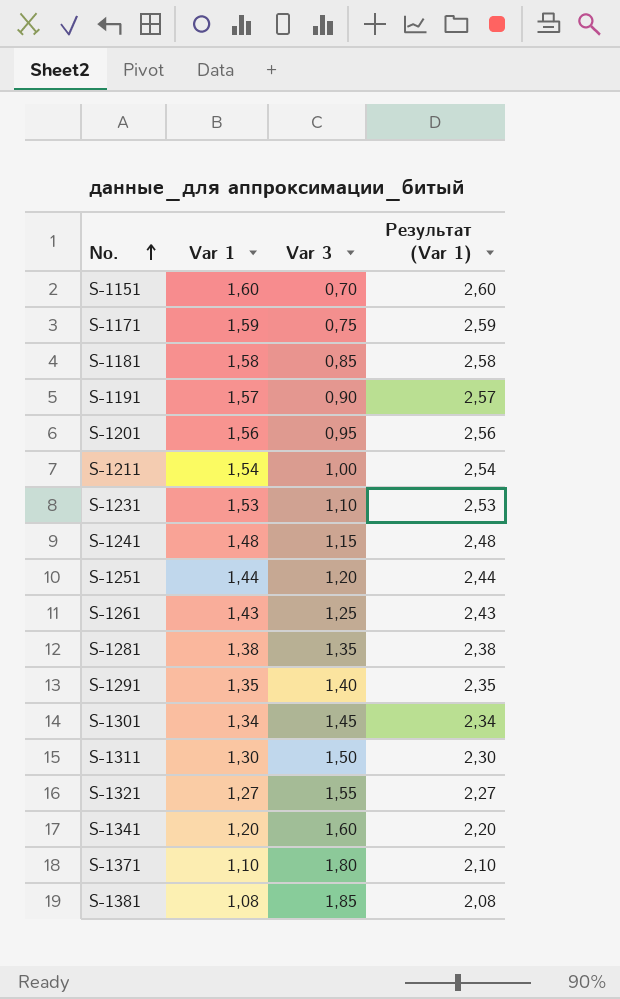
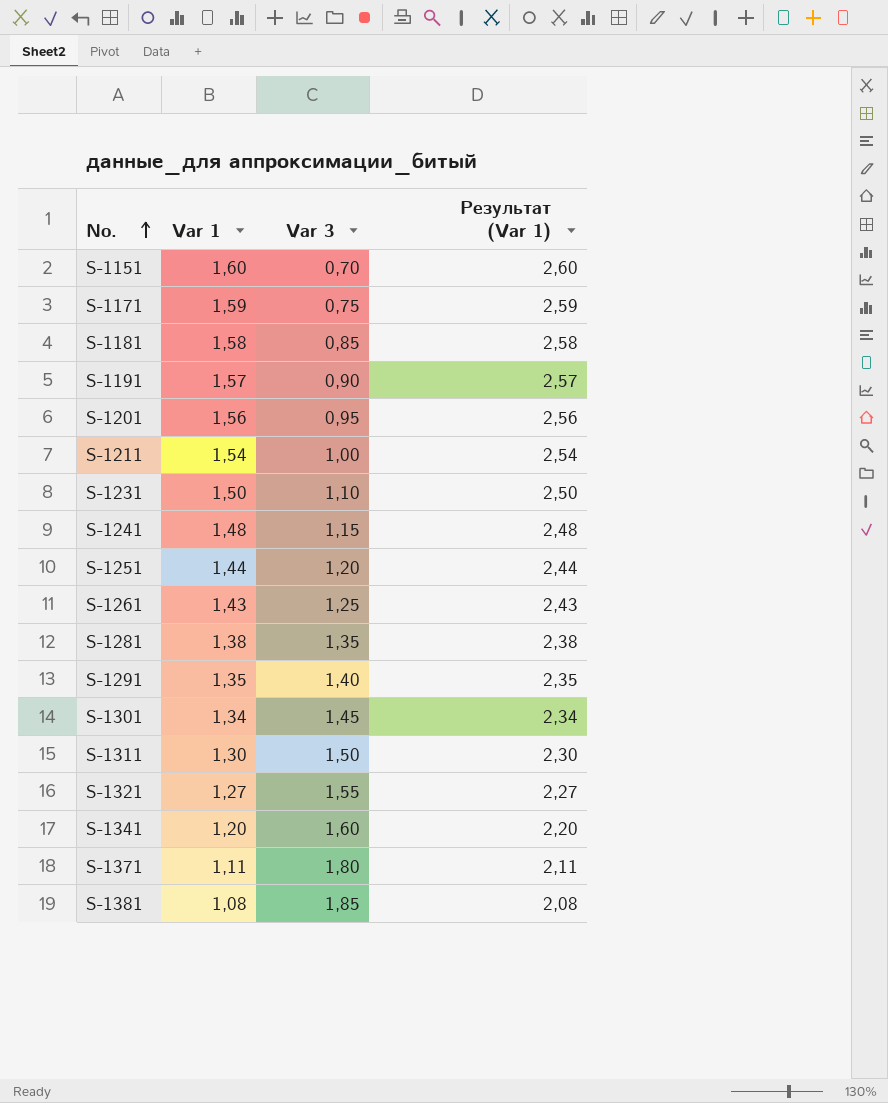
S-1231 | Var 1: 1,53 -> 1,50
S-1231 | Результат (Var 1): 2,53 -> 2,50
S-1371 | Var 1: 1,10 -> 1,11
S-1371 | Результат (Var 1): 2,10 -> 2,11

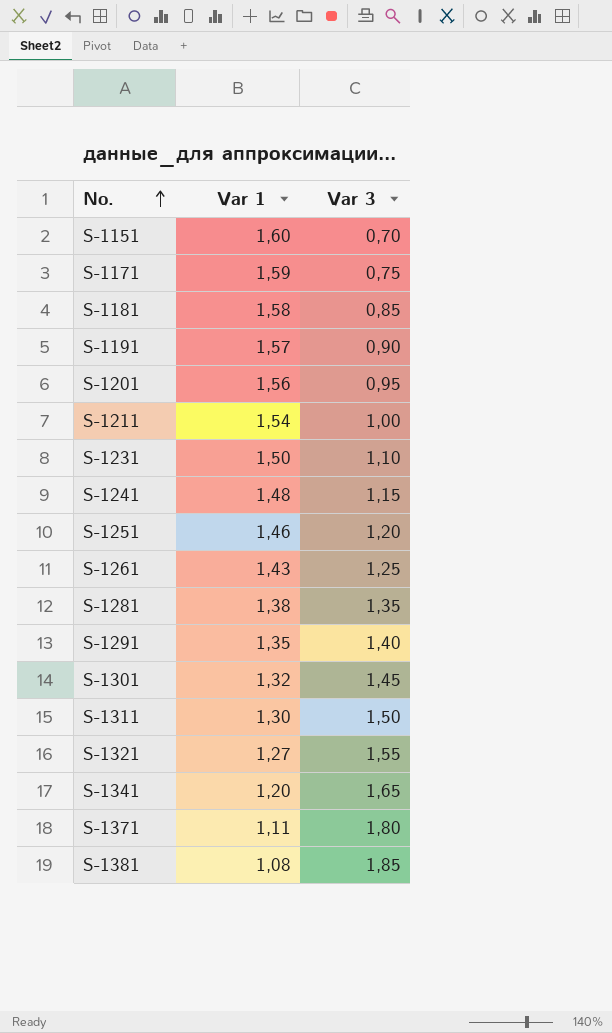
column Результат (Var 1) | formula: [Var 1] + 1 -> none
S-1251 | Var 1: 1,44 -> 1,46
S-1301 | Var 1: 1,34 -> 1,32
S-1341 | Var 3: 1,60 -> 1,65

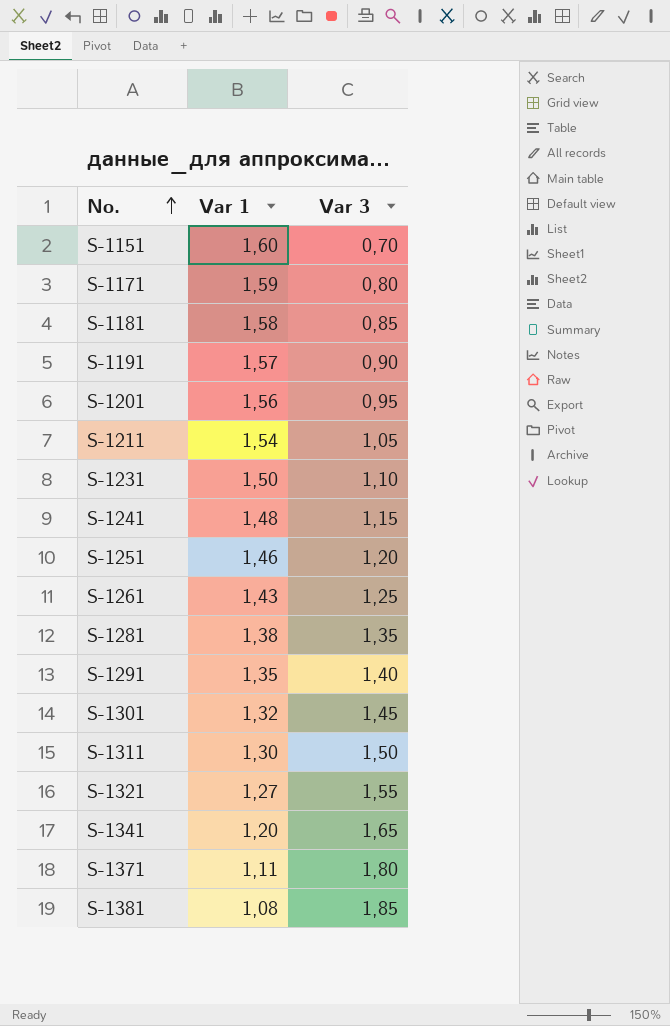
S-1171 | Var 3: 0,75 -> 0,80
S-1211 | Var 3: 1,00 -> 1,05

